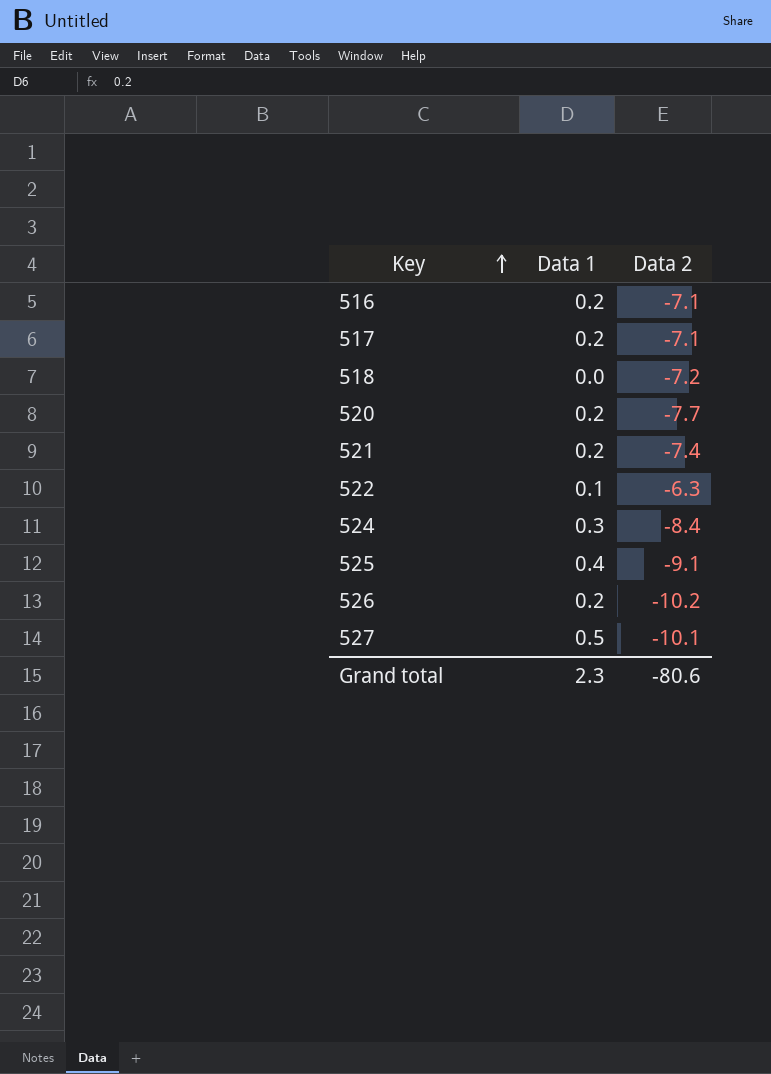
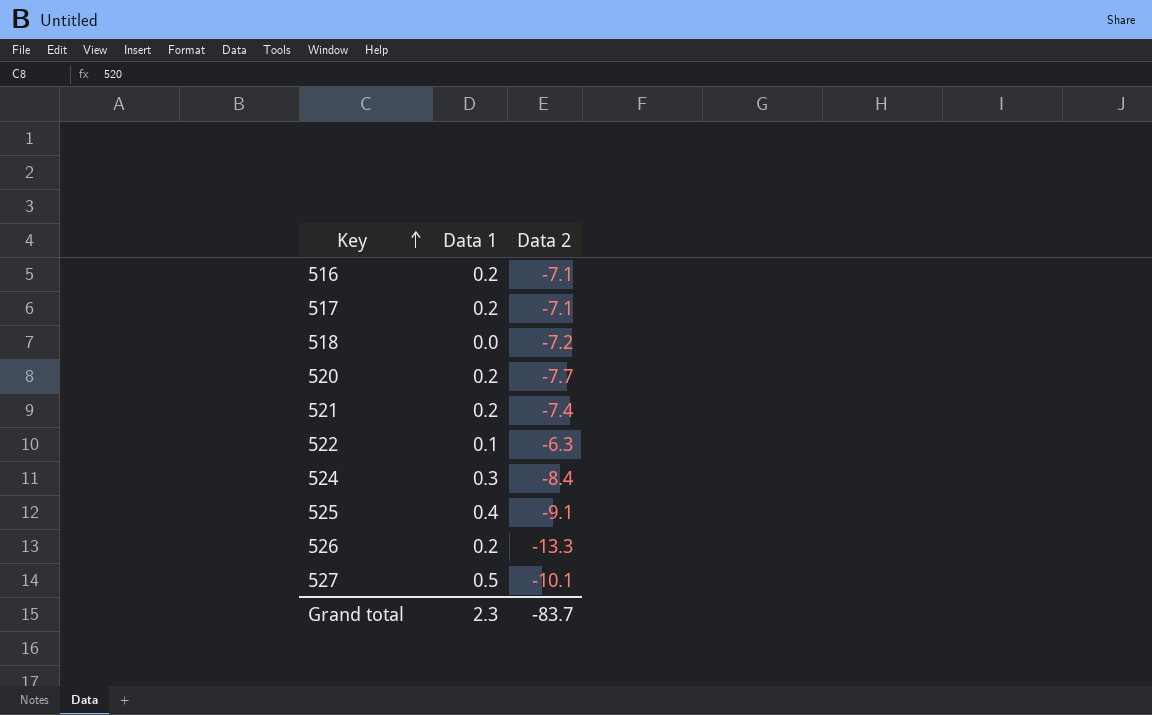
526 | Data 2: -10.2 -> -13.3
Grand total | Data 2: -80.6 -> -83.7

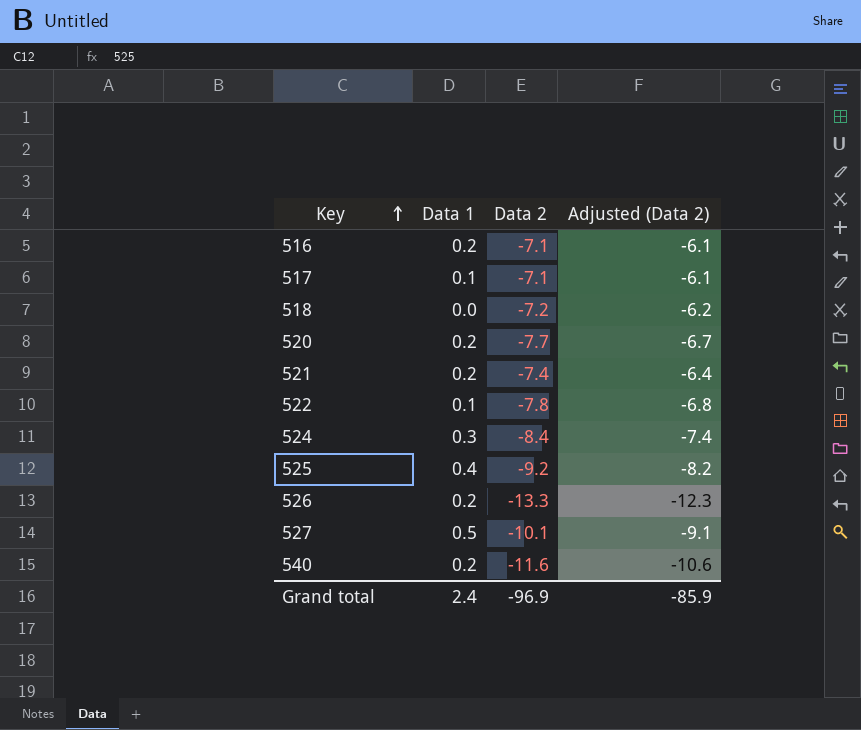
column Adjusted (Data 2) | formula: none -> [Data 2] + 1
517 | Data 1: 0.2 -> 0.1
522 | Data 2: -6.3 -> -7.8
525 | Data 2: -9.1 -> -9.2
row 540: none -> 0.2 | -11.6 | -10.6
Grand total | Data 1: 2.3 -> 2.4
Grand total | Data 2: -83.7 -> -96.9

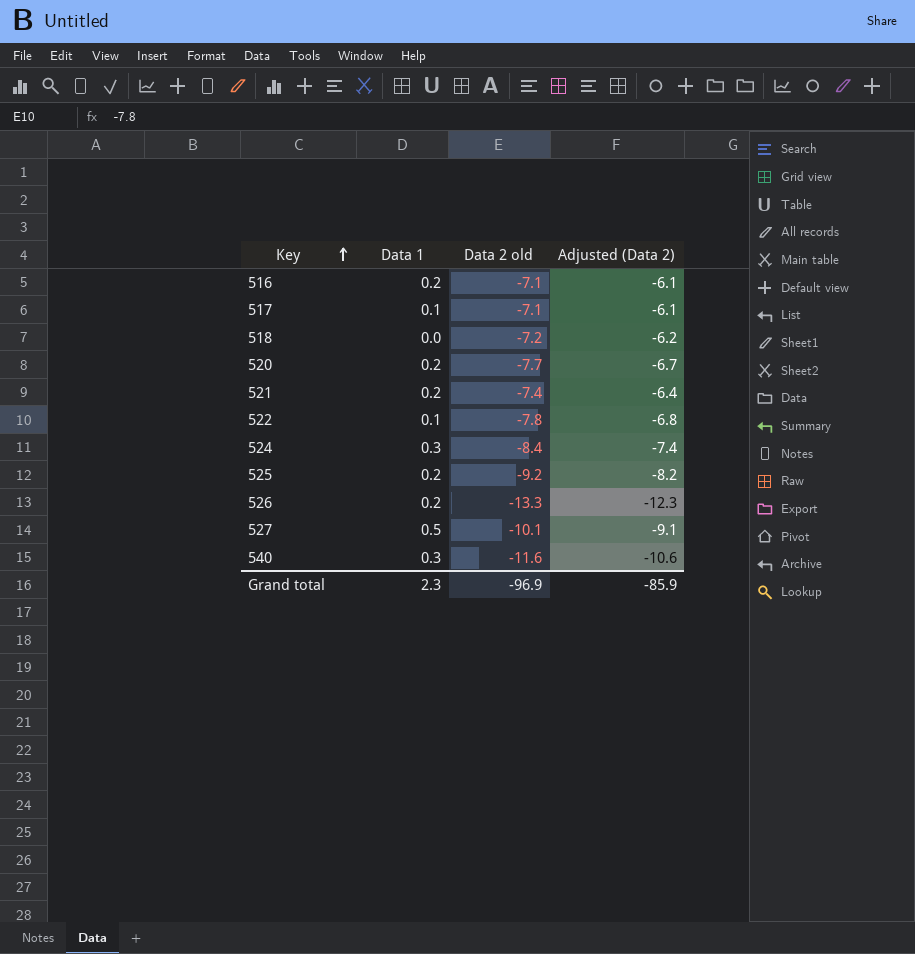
column name: Data 2 -> Data 2 old
525 | Data 1: 0.4 -> 0.2
540 | Data 1: 0.2 -> 0.3
Grand total | Data 1: 2.4 -> 2.3

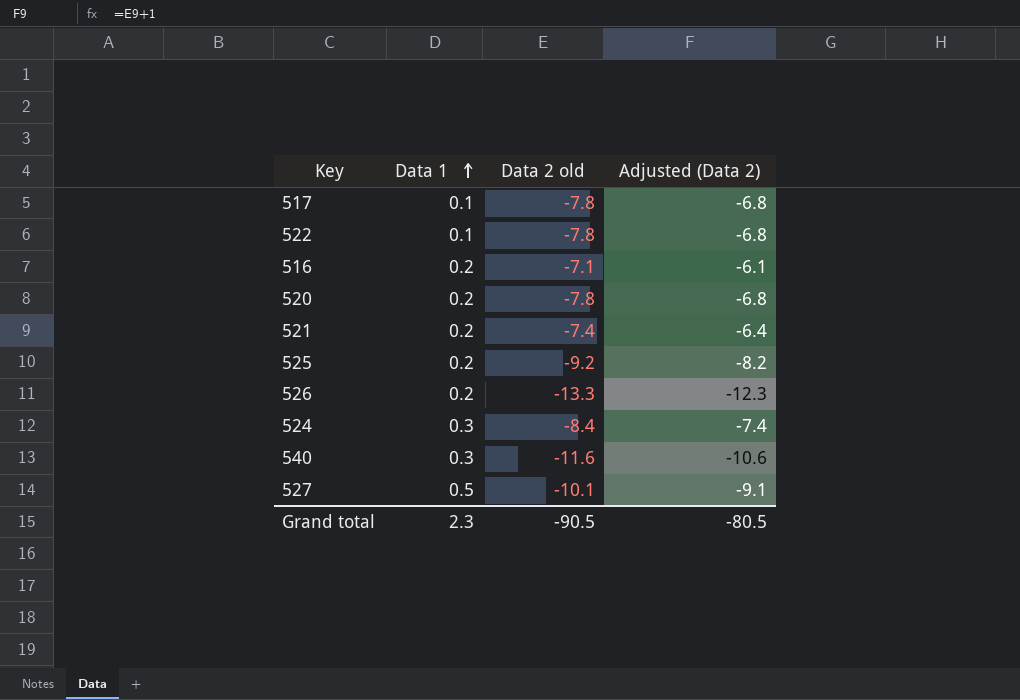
row order: Key ascending -> Data 1 ascending
row 518: 0.0 | -7.2 | -6.2 -> none
517 | Data 2 old: -7.1 -> -7.8
517 | Adjusted (Data 2): -6.1 -> -6.8
520 | Data 2 old: -7.7 -> -7.8
520 | Adjusted (Data 2): -6.7 -> -6.8
Grand total | Data 2 old: -96.9 -> -90.5
Grand total | Adjusted (Data 2): -85.9 -> -80.5

